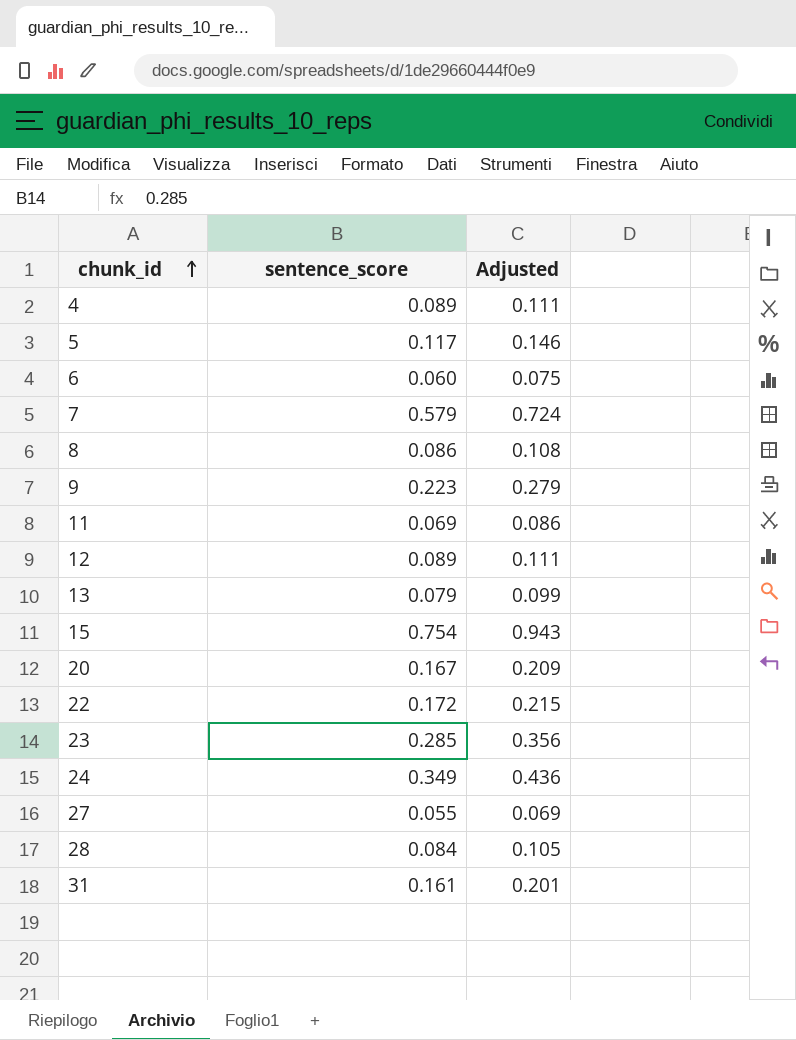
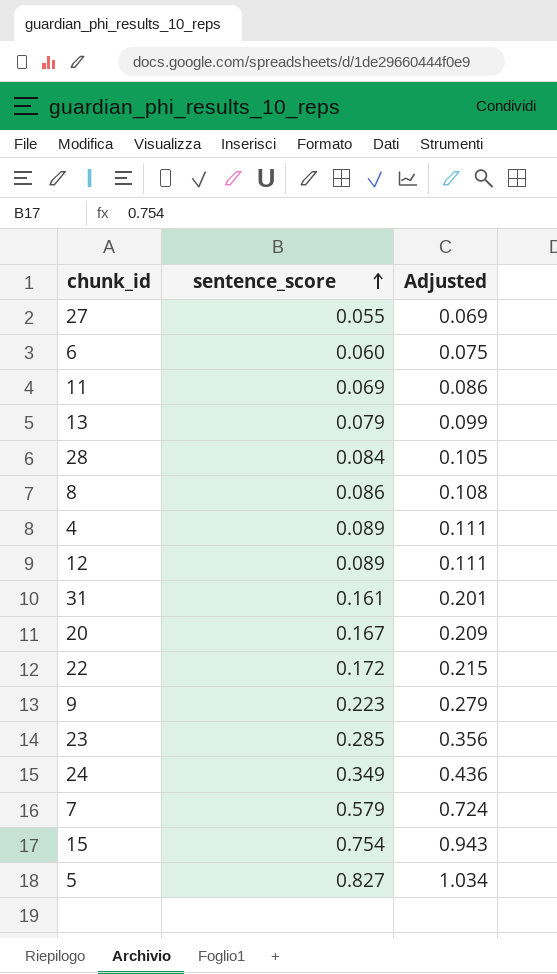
row order: chunk_id ascending -> sentence_score ascending
5 | sentence_score: 0.117 -> 0.827
5 | Adjusted: 0.146 -> 1.034

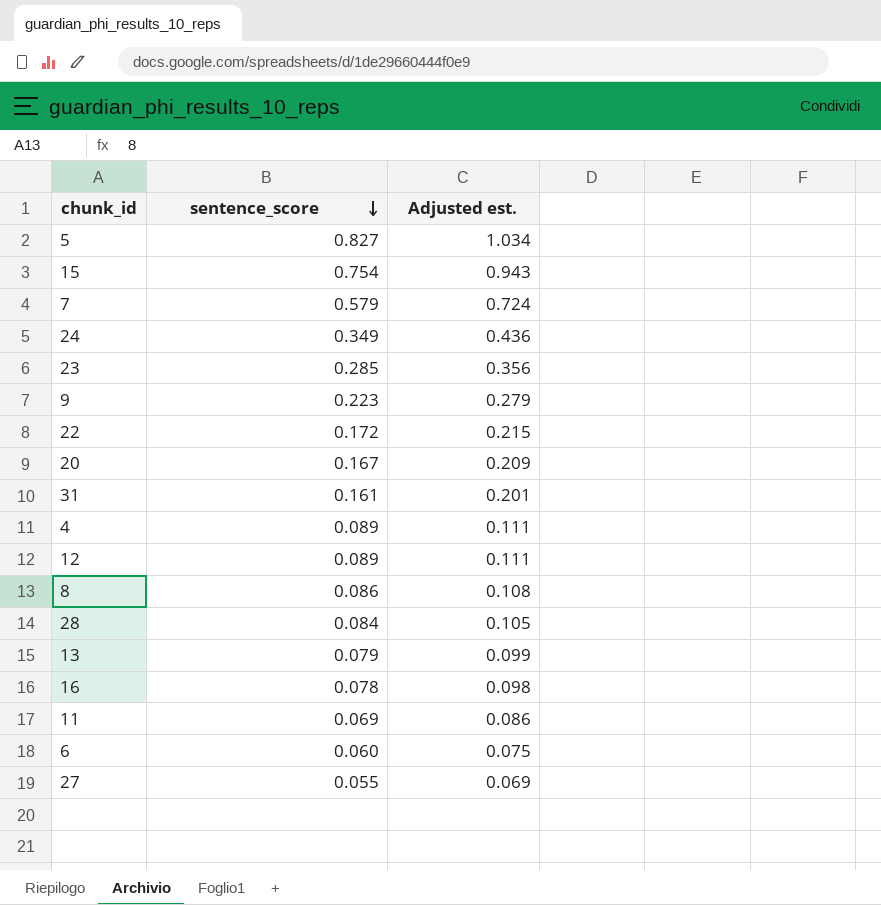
row order: sentence_score ascending -> sentence_score descending
column name: Adjusted -> Adjusted est.
row 16: none -> 0.078 | 0.098

